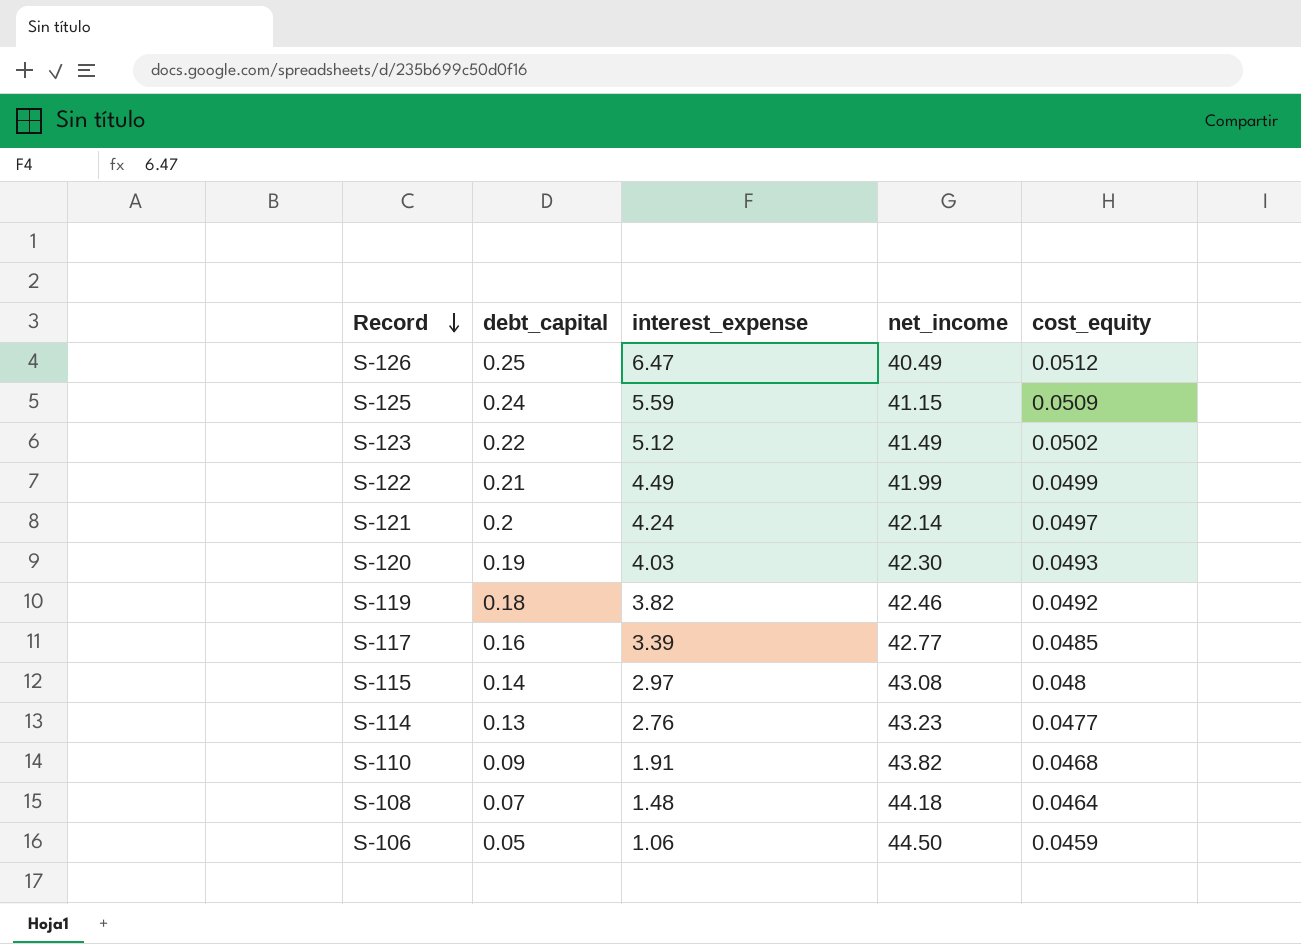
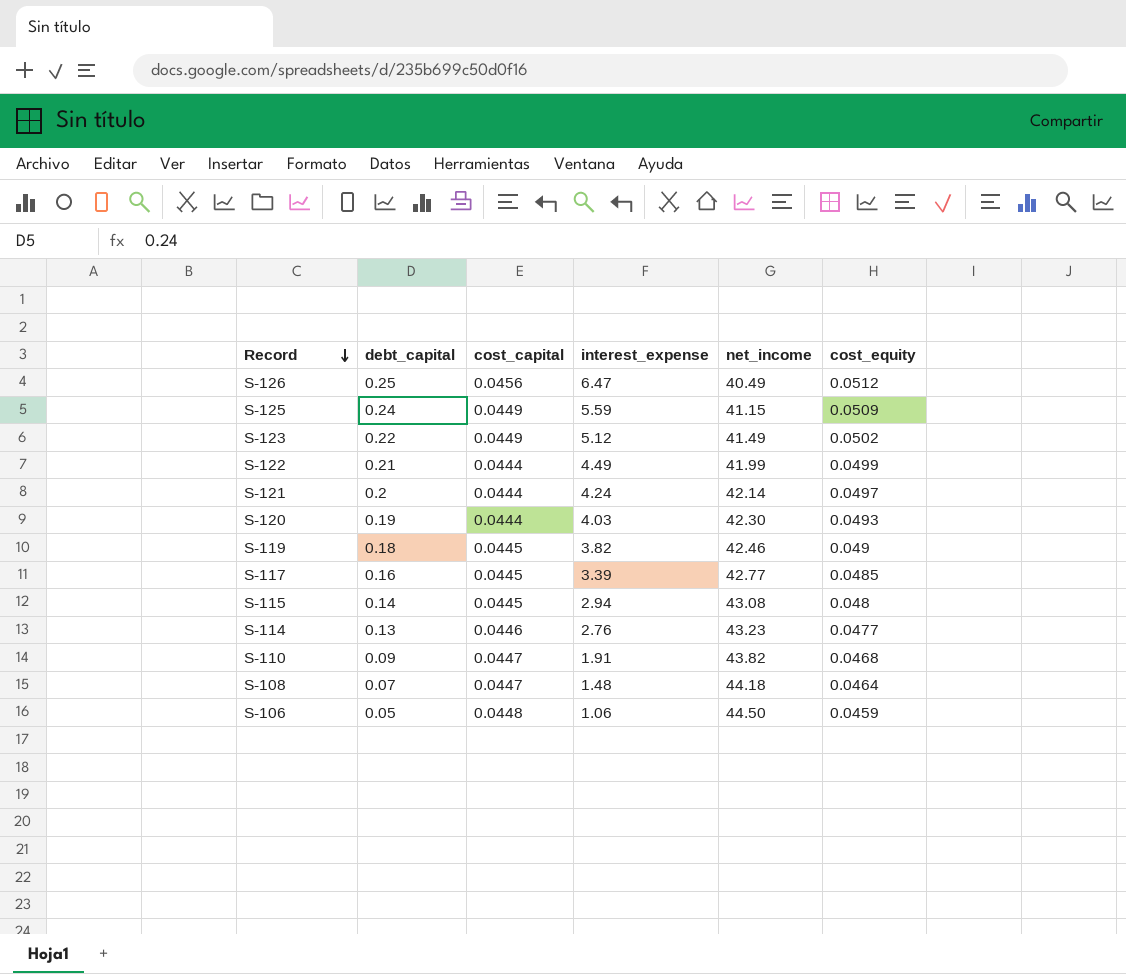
column cost_capital | position: none -> 3
S-119 | cost_equity: 0.0492 -> 0.049
S-115 | interest_expense: 2.97 -> 2.94

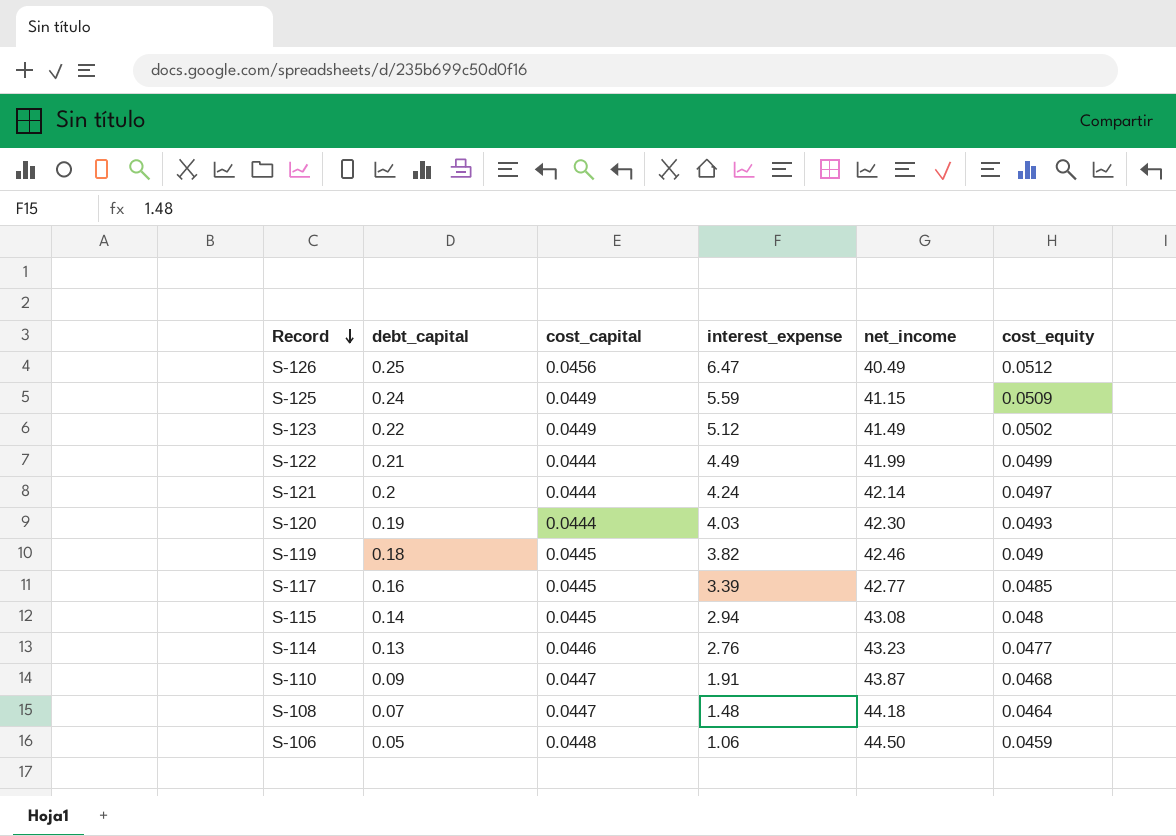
S-110 | net_income: 43.82 -> 43.87

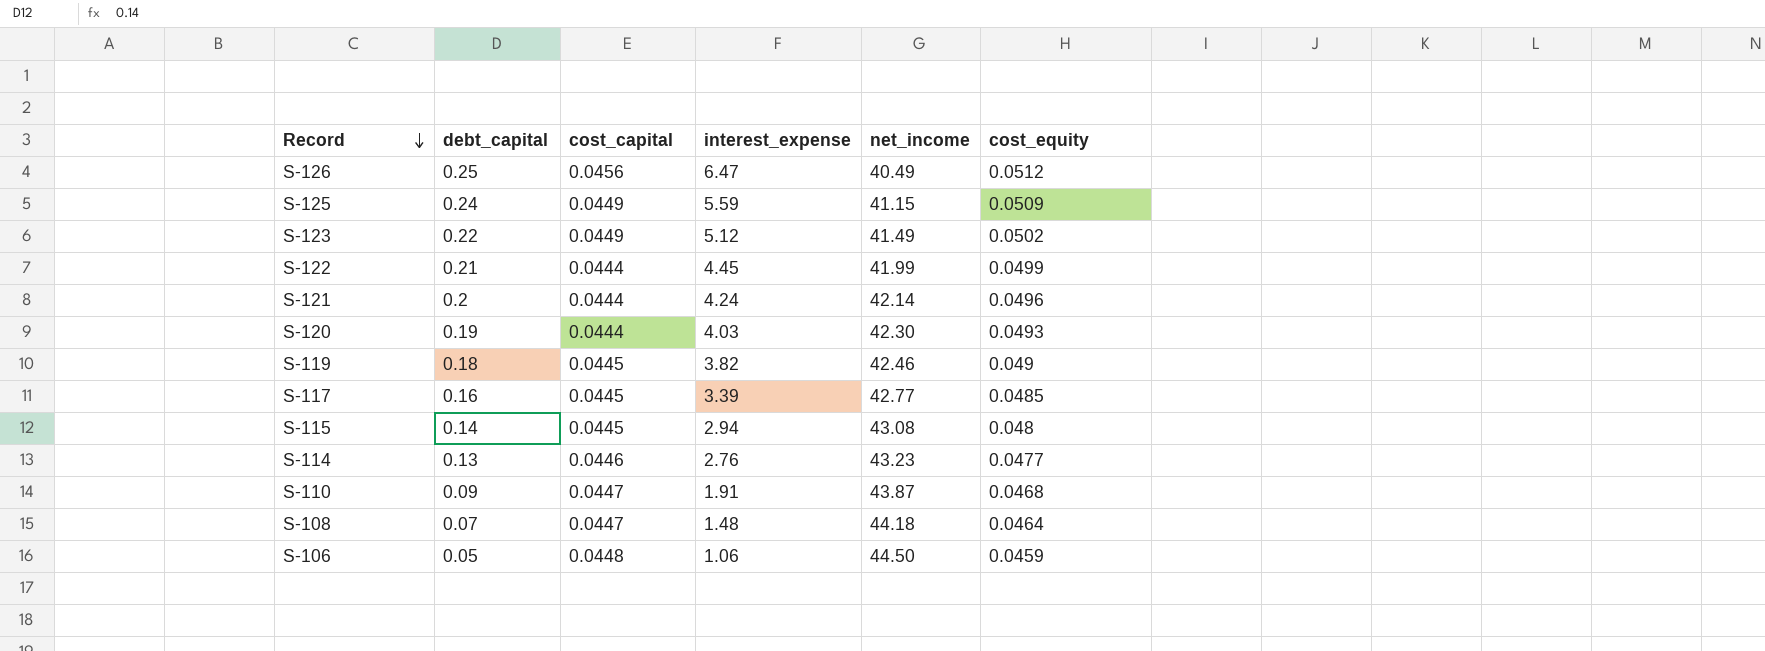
S-122 | interest_expense: 4.49 -> 4.45
S-121 | cost_equity: 0.0497 -> 0.0496

